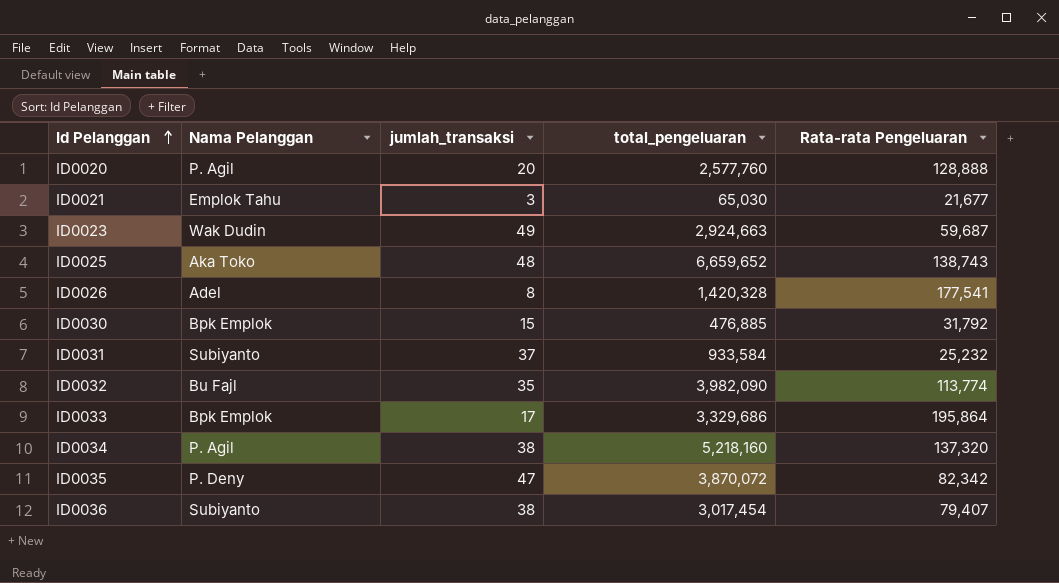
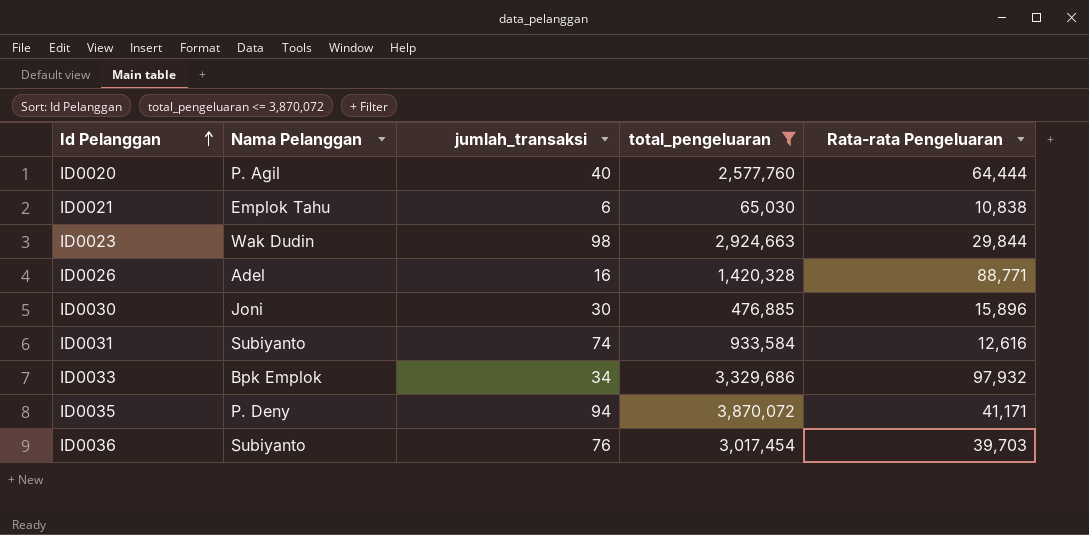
filter: none -> total_pengeluaran <= 3,870,072
ID0020 | jumlah_transaksi: 20 -> 40
ID0020 | Rata-rata Pengeluaran: 128,888 -> 64,444
ID0021 | jumlah_transaksi: 3 -> 6
ID0021 | Rata-rata Pengeluaran: 21,677 -> 10,838
ID0023 | jumlah_transaksi: 49 -> 98
ID0023 | Rata-rata Pengeluaran: 59,687 -> 29,844
ID0026 | jumlah_transaksi: 8 -> 16
ID0026 | Rata-rata Pengeluaran: 177,541 -> 88,771
ID0030 | Nama Pelanggan: Bpk Emplok -> Joni
ID0030 | jumlah_transaksi: 15 -> 30
ID0030 | Rata-rata Pengeluaran: 31,792 -> 15,896
ID0031 | jumlah_transaksi: 37 -> 74
ID0031 | Rata-rata Pengeluaran: 25,232 -> 12,616
ID0033 | jumlah_transaksi: 17 -> 34
ID0033 | Rata-rata Pengeluaran: 195,864 -> 97,932
ID0035 | jumlah_transaksi: 47 -> 94
ID0035 | Rata-rata Pengeluaran: 82,342 -> 41,171
ID0036 | jumlah_transaksi: 38 -> 76
ID0036 | Rata-rata Pengeluaran: 79,407 -> 39,703

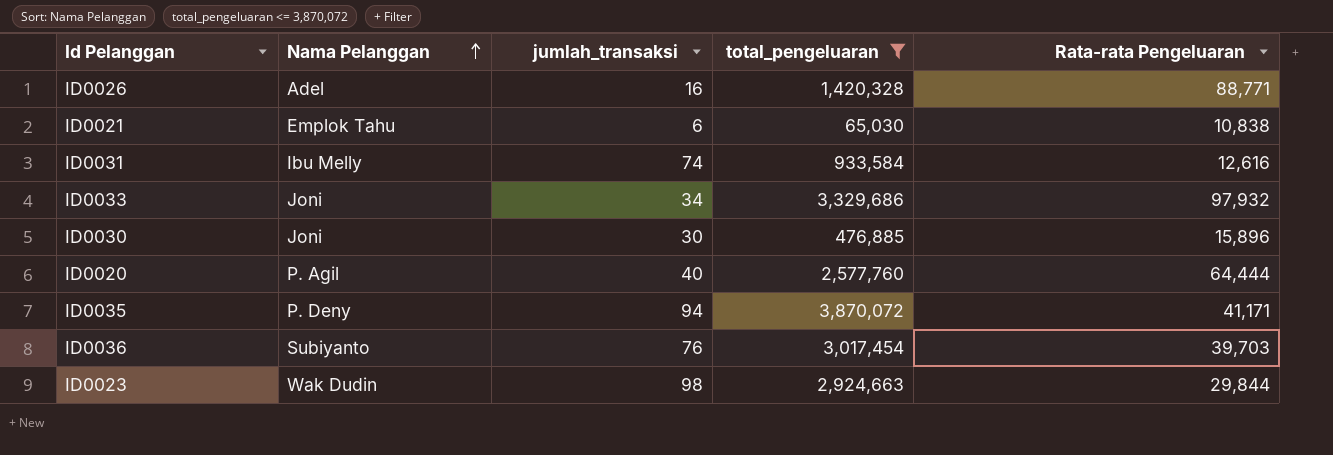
row order: Id Pelanggan ascending -> Nama Pelanggan ascending
ID0031 | Nama Pelanggan: Subiyanto -> Ibu Melly
ID0033 | Nama Pelanggan: Bpk Emplok -> Joni

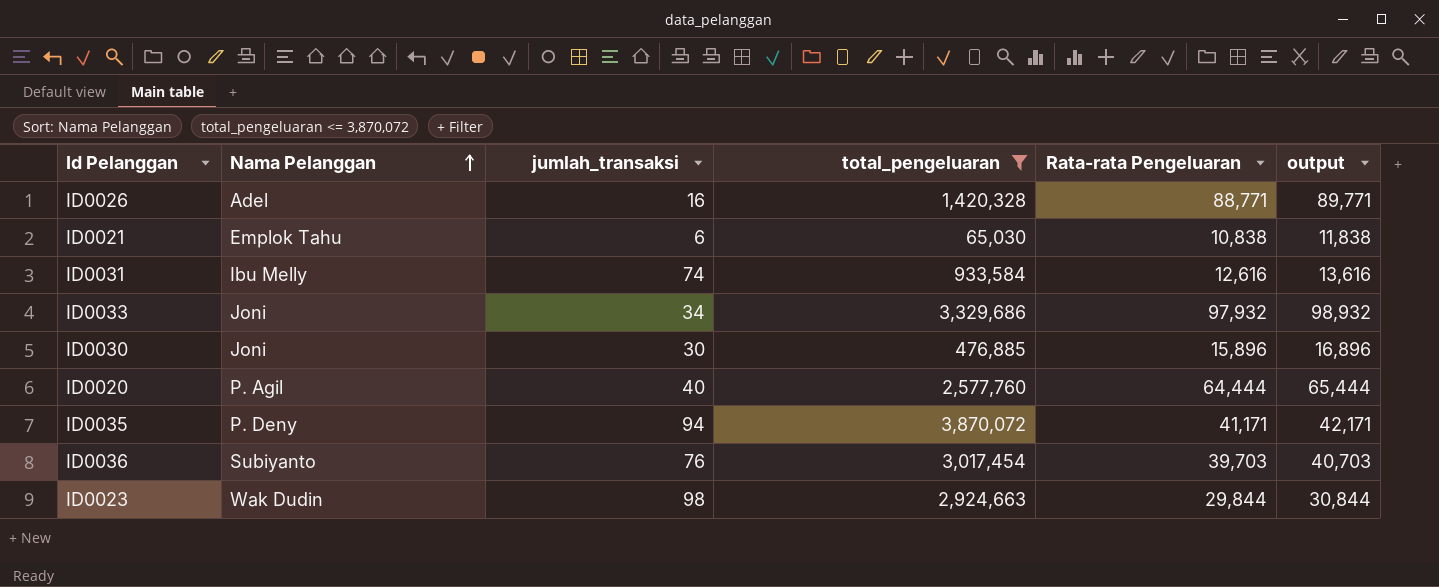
column output | formula: none -> [Rata-rata Pengeluaran] + 1000

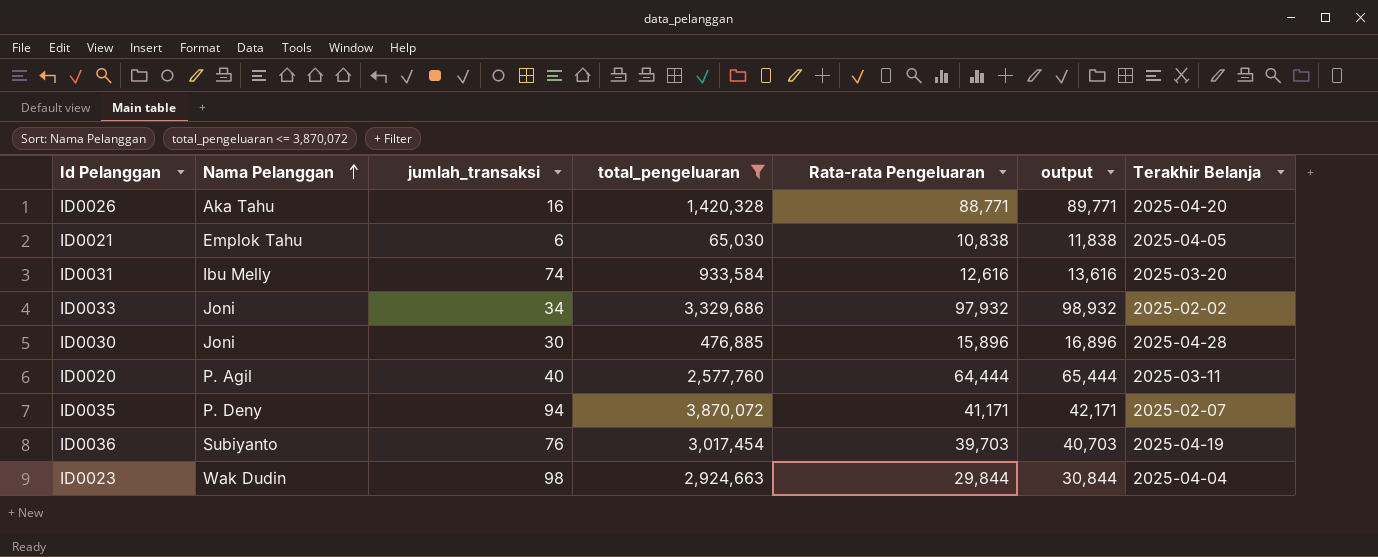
column Terakhir Belanja | position: none -> 7
ID0026 | Nama Pelanggan: Adel -> Aka Tahu

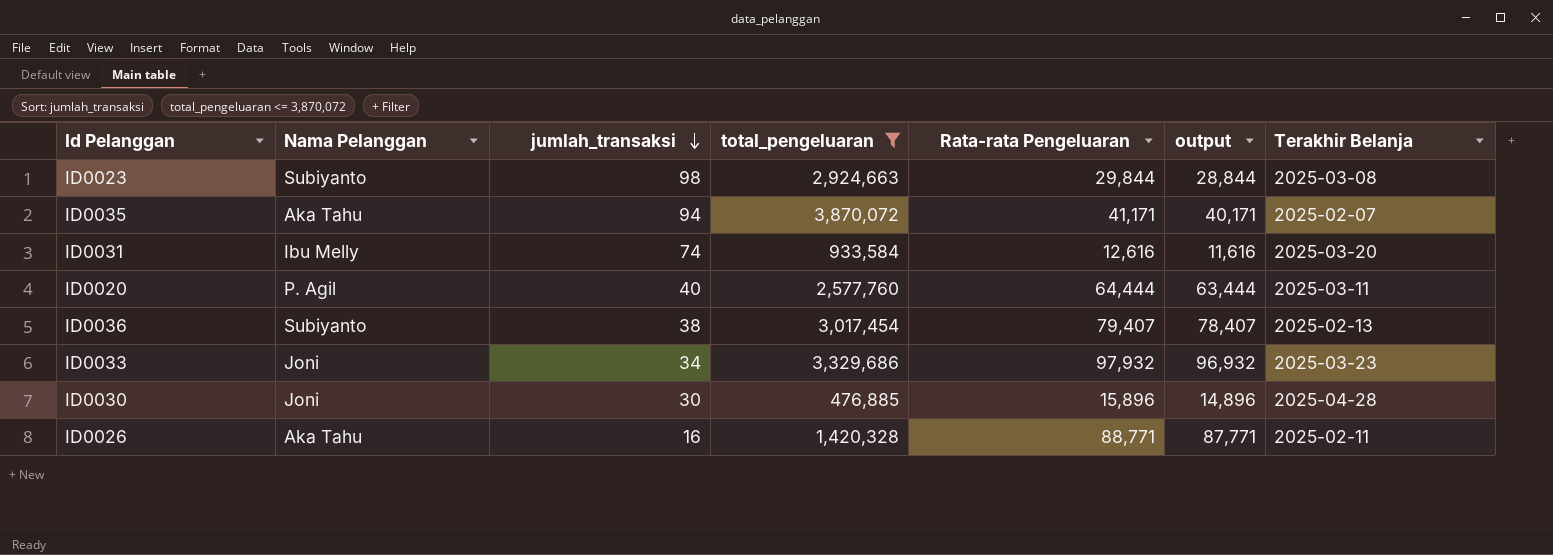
row order: Nama Pelanggan ascending -> jumlah_transaksi descending
column output | formula: [Rata-rata Pengeluaran] + 1000 -> [Rata-rata Pengeluaran] - 1000
row ID0021: Emplok Tahu | 6 | 65,030 | 10,838 | 11,838 | 2025-04-05 -> none
ID0023 | Nama Pelanggan: Wak Dudin -> Subiyanto
ID0023 | Terakhir Belanja: 2025-04-04 -> 2025-03-08
ID0035 | Nama Pelanggan: P. Deny -> Aka Tahu
ID0036 | jumlah_transaksi: 76 -> 38
ID0036 | Rata-rata Pengeluaran: 39,703 -> 79,407
ID0036 | Terakhir Belanja: 2025-04-19 -> 2025-02-13
ID0033 | Terakhir Belanja: 2025-02-02 -> 2025-03-23
ID0026 | Terakhir Belanja: 2025-04-20 -> 2025-02-11

